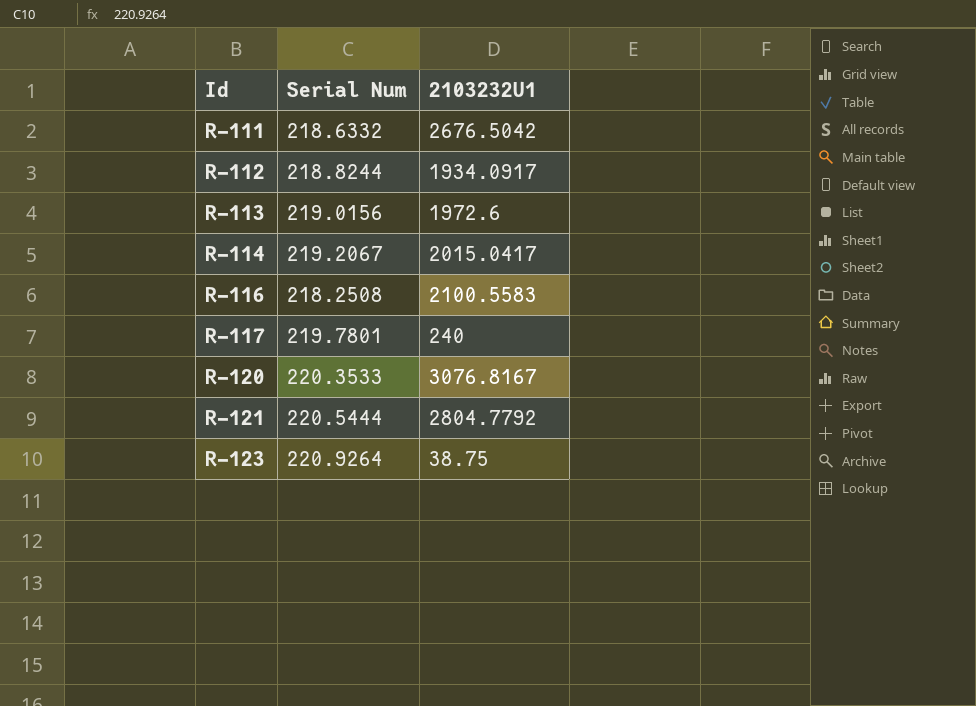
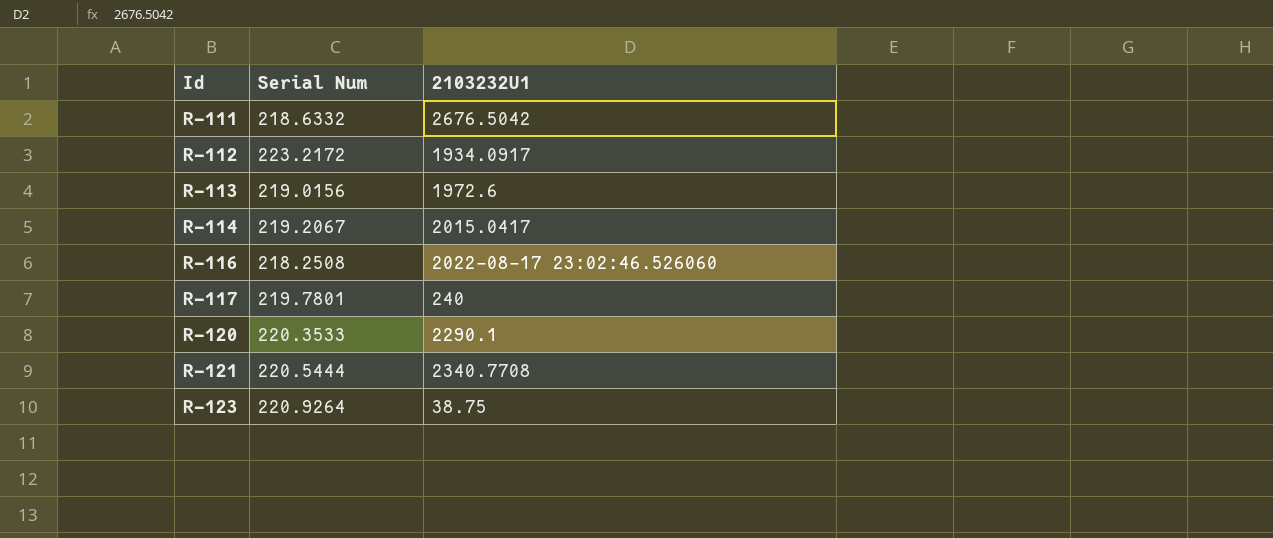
R-112 | Serial Num: 218.8244 -> 223.2172
R-116 | 2103232U1: 2100.5583 -> 2022-08-17 23:02:46.526060
R-120 | 2103232U1: 3076.8167 -> 2290.1
R-121 | 2103232U1: 2804.7792 -> 2340.7708

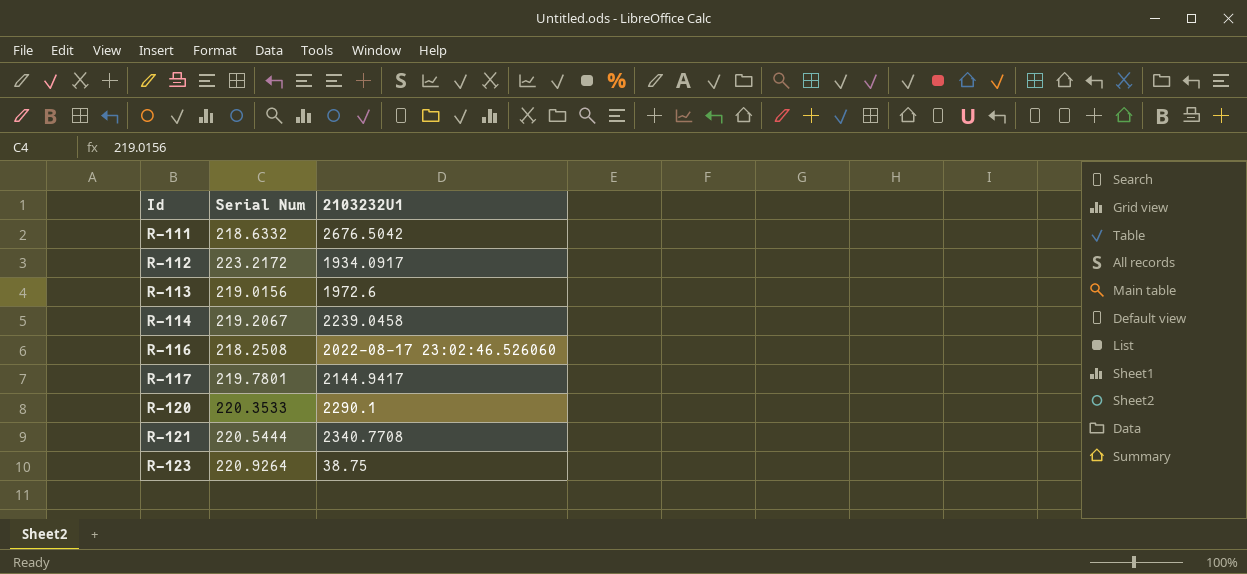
R-114 | 2103232U1: 2015.0417 -> 2239.0458
R-117 | 2103232U1: 240 -> 2144.9417

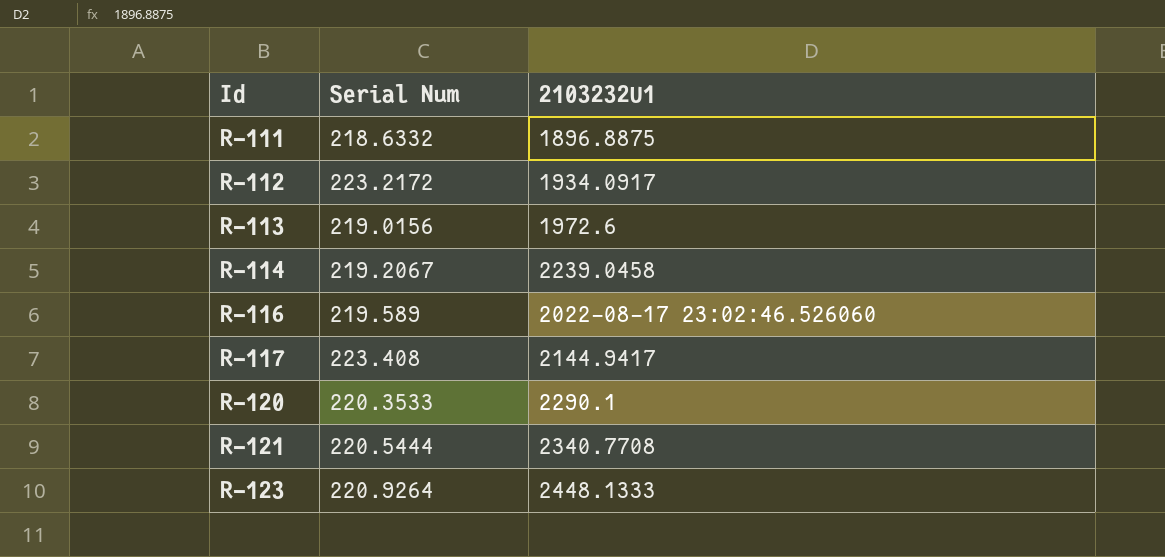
R-111 | 2103232U1: 2676.5042 -> 1896.8875
R-116 | Serial Num: 218.2508 -> 219.589
R-117 | Serial Num: 219.7801 -> 223.408
R-123 | 2103232U1: 38.75 -> 2448.1333

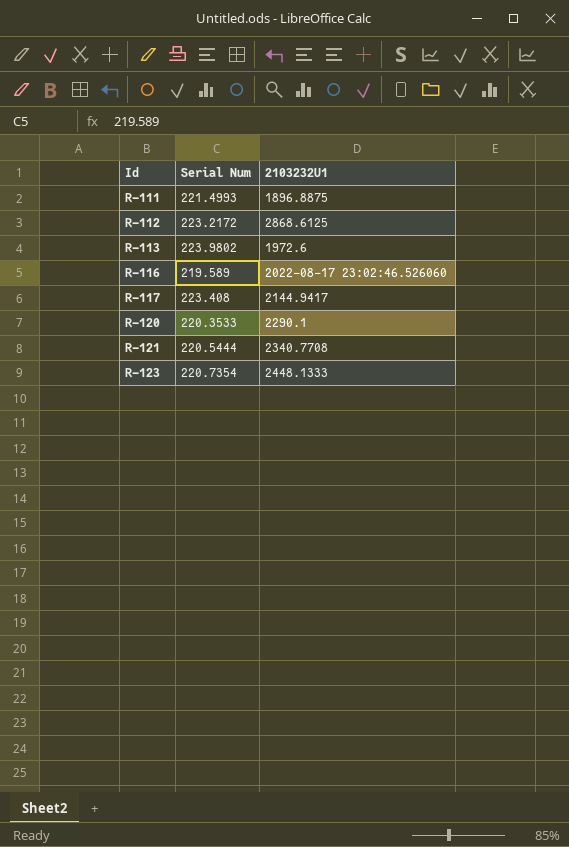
row R-114: 219.2067 | 2239.0458 -> none
R-111 | Serial Num: 218.6332 -> 221.4993
R-112 | 2103232U1: 1934.0917 -> 2868.6125
R-113 | Serial Num: 219.0156 -> 223.9802
R-123 | Serial Num: 220.9264 -> 220.7354

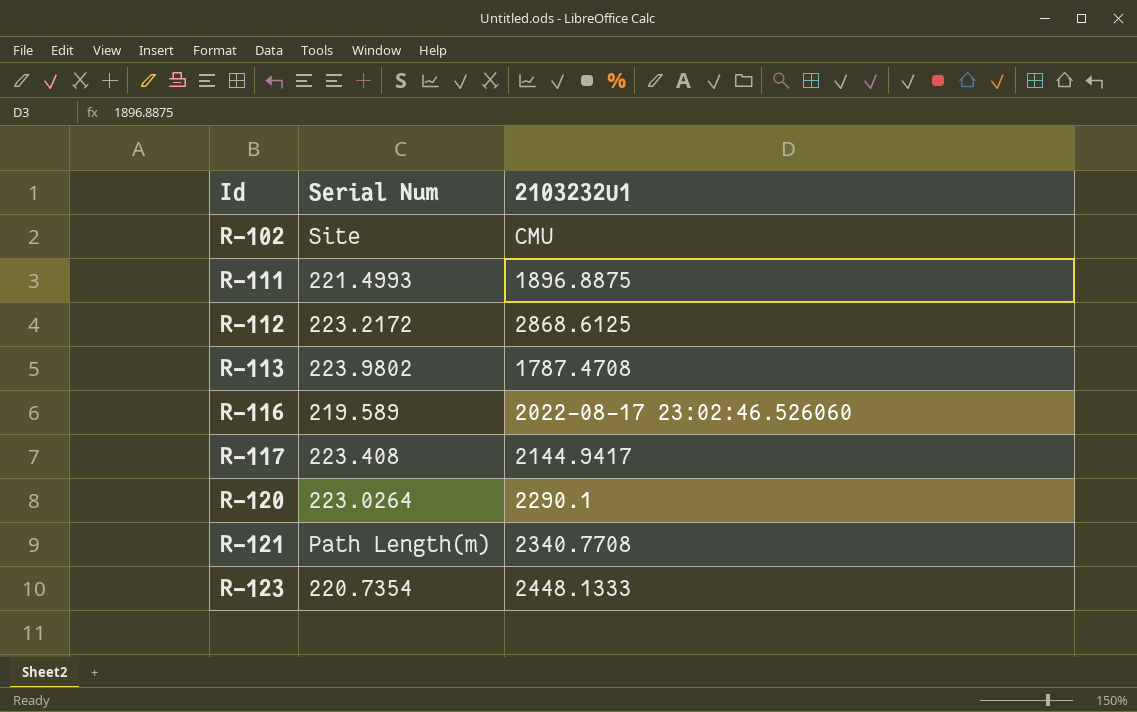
row R-102: none -> Site | CMU
R-113 | 2103232U1: 1972.6 -> 1787.4708
R-120 | Serial Num: 220.3533 -> 223.0264
R-121 | Serial Num: 220.5444 -> Path Length(m)

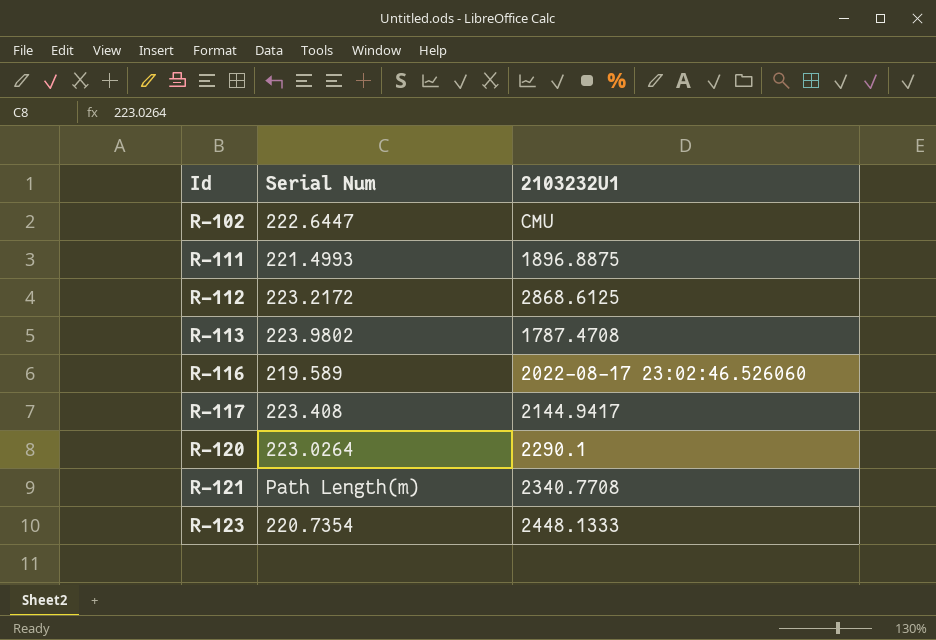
R-102 | Serial Num: Site -> 222.6447

